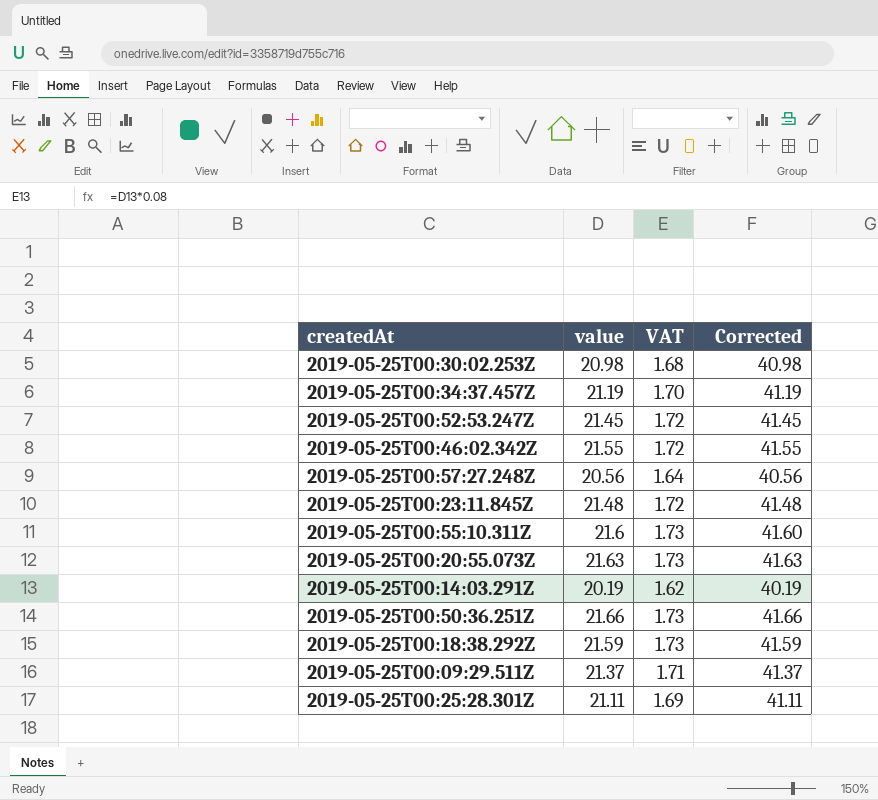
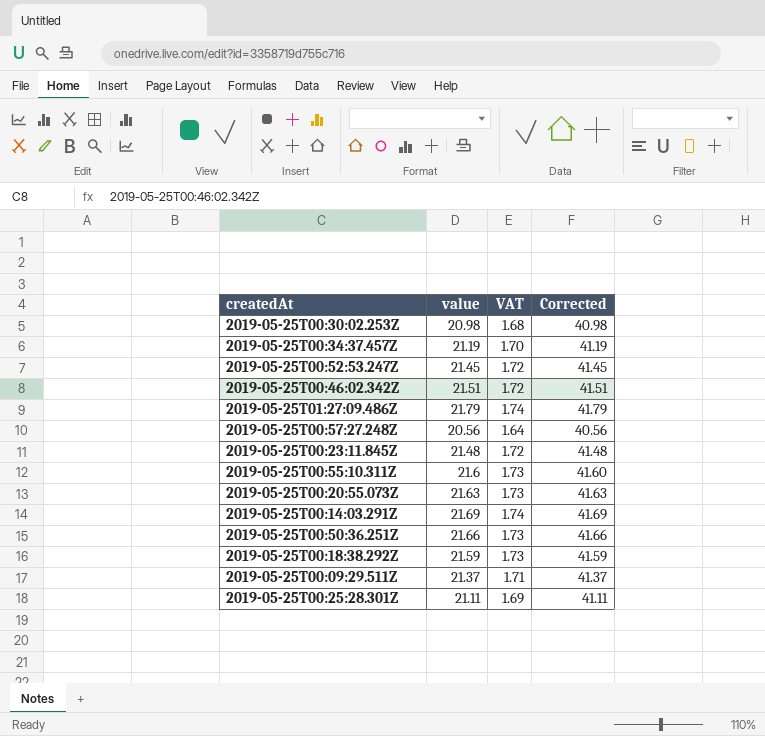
2019-05-25T00:46:02.342Z | value: 21.55 -> 21.51
2019-05-25T00:46:02.342Z | Corrected: 41.55 -> 41.51
row 2019-05-25T01:27:09.486Z: none -> 21.79 | 1.74 | 41.79
2019-05-25T00:14:03.291Z | value: 20.19 -> 21.69
2019-05-25T00:14:03.291Z | VAT: 1.62 -> 1.74
2019-05-25T00:14:03.291Z | Corrected: 40.19 -> 41.69

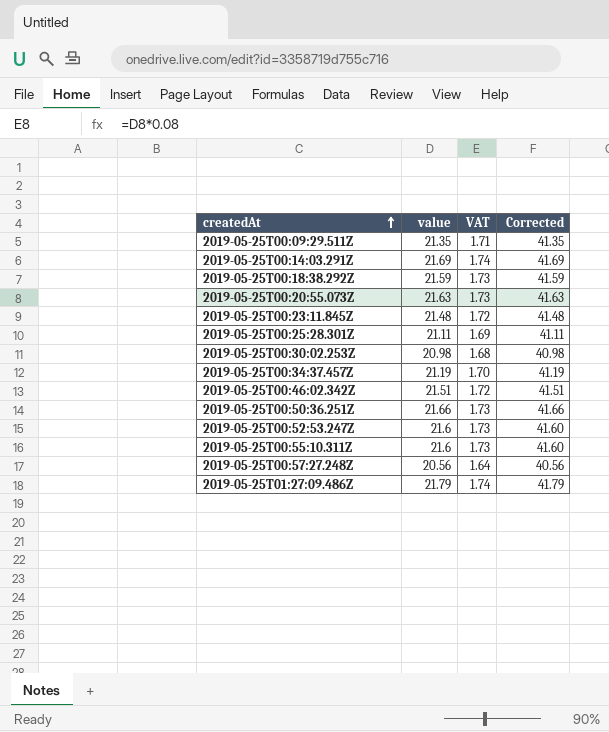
row order: none -> createdAt ascending
2019-05-25T00:09:29.511Z | value: 21.37 -> 21.35
2019-05-25T00:09:29.511Z | Corrected: 41.37 -> 41.35
2019-05-25T00:52:53.247Z | value: 21.45 -> 21.6
2019-05-25T00:52:53.247Z | VAT: 1.72 -> 1.73
2019-05-25T00:52:53.247Z | Corrected: 41.45 -> 41.60

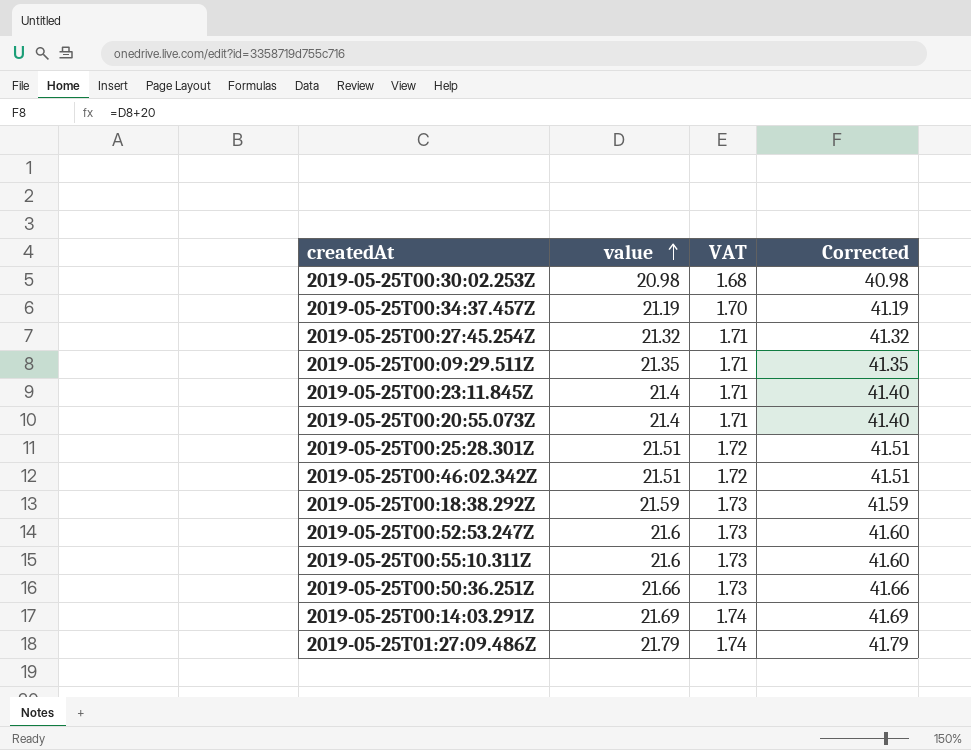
row order: createdAt ascending -> value ascending
row 2019-05-25T00:57:27.248Z: 20.56 | 1.64 | 40.56 -> none
row 2019-05-25T00:27:45.254Z: none -> 21.32 | 1.71 | 41.32
2019-05-25T00:23:11.845Z | value: 21.48 -> 21.4
2019-05-25T00:23:11.845Z | VAT: 1.72 -> 1.71
2019-05-25T00:23:11.845Z | Corrected: 41.48 -> 41.40
2019-05-25T00:20:55.073Z | value: 21.63 -> 21.4
2019-05-25T00:20:55.073Z | VAT: 1.73 -> 1.71
2019-05-25T00:20:55.073Z | Corrected: 41.63 -> 41.40
2019-05-25T00:25:28.301Z | value: 21.11 -> 21.51
2019-05-25T00:25:28.301Z | VAT: 1.69 -> 1.72
2019-05-25T00:25:28.301Z | Corrected: 41.11 -> 41.51

